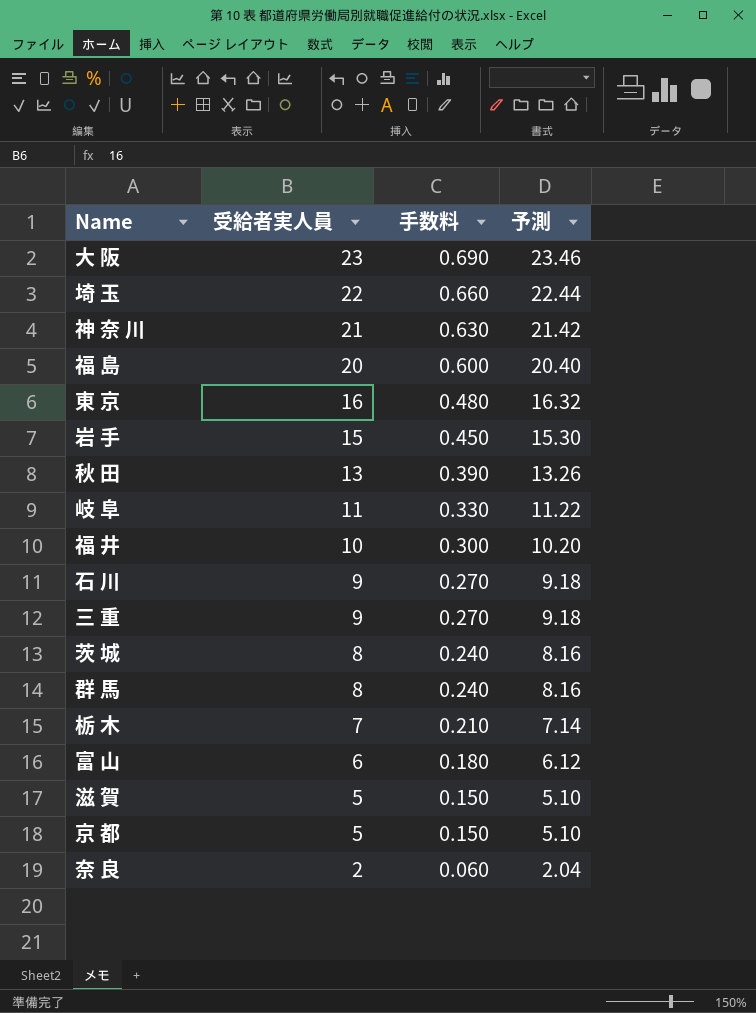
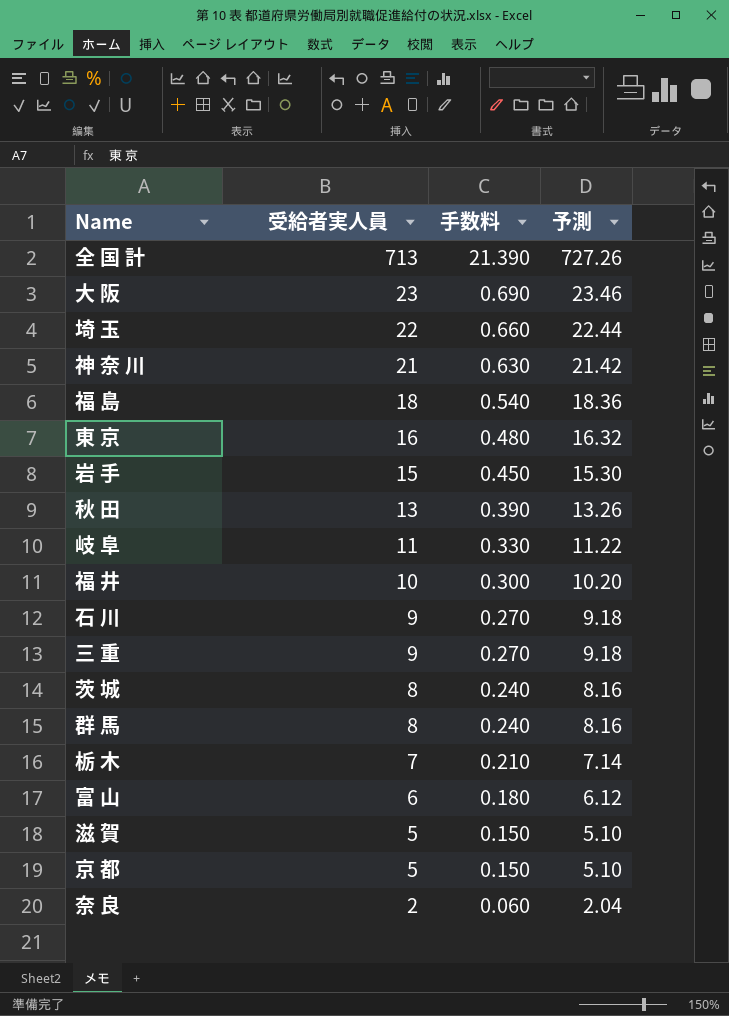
row 全 国 計: none -> 713 | 21.390 | 727.26
福 島 | 受給者実人員: 20 -> 18
福 島 | 手数料: 0.600 -> 0.540
福 島 | 予測: 20.40 -> 18.36

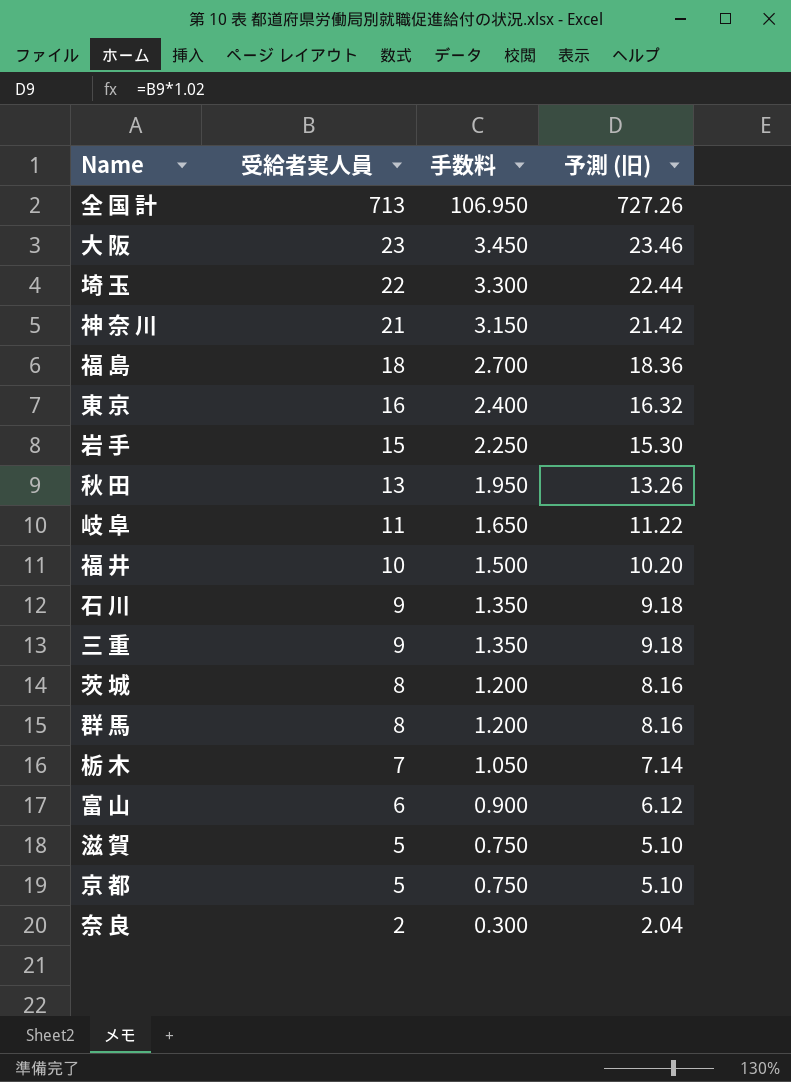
column 手数料 | formula: [受給者実人員] * 0.03 -> [受給者実人員] * 0.15
column name: 予測 -> 予測 (旧)

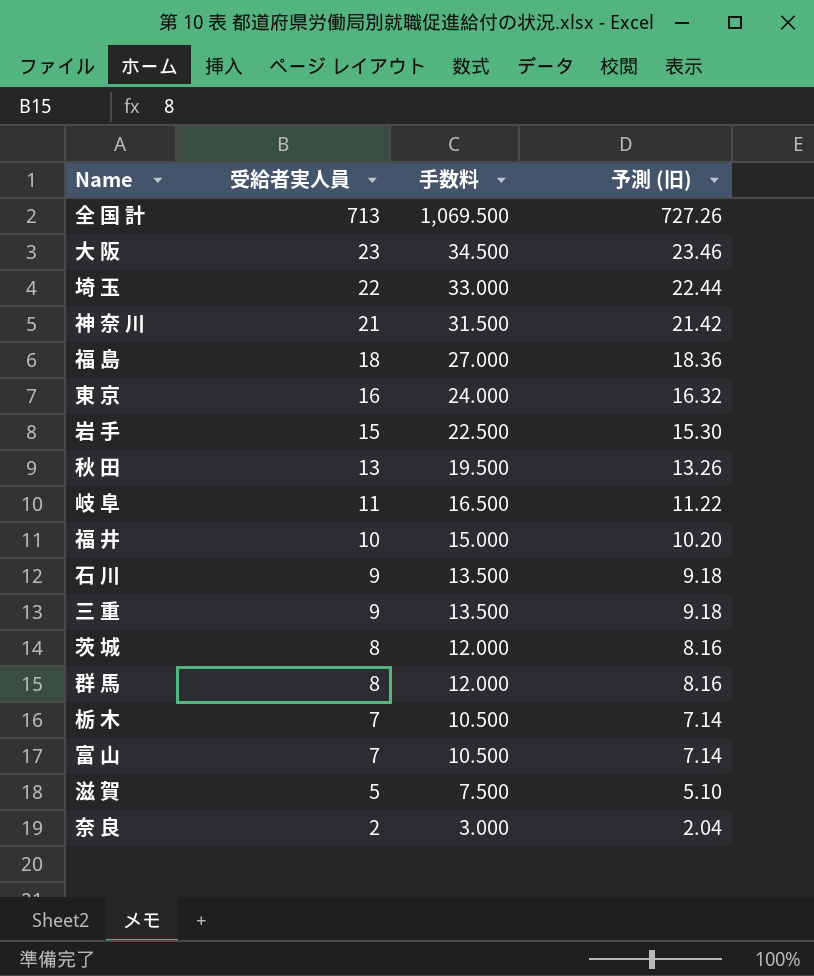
column 手数料 | formula: [受給者実人員] * 0.15 -> [受給者実人員] * 1.5
row 京 都: 5 | 0.750 | 5.10 -> none
富 山 | 受給者実人員: 6 -> 7
富 山 | 予測 (旧): 6.12 -> 7.14

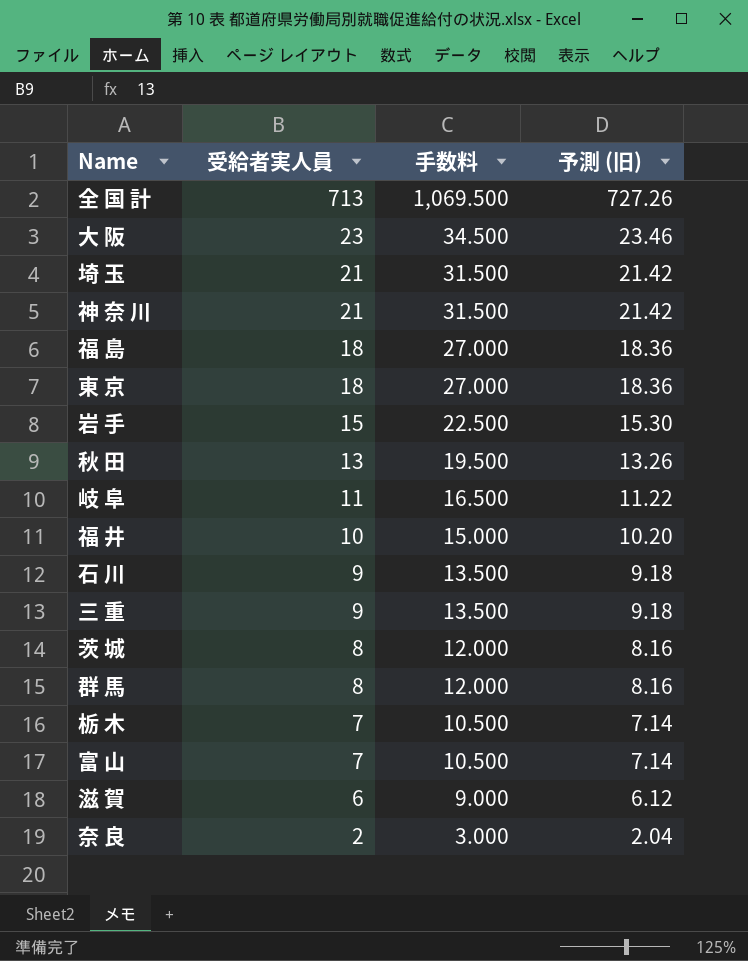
埼 玉 | 受給者実人員: 22 -> 21
埼 玉 | 手数料: 33.000 -> 31.500
埼 玉 | 予測 (旧): 22.44 -> 21.42
東 京 | 受給者実人員: 16 -> 18
東 京 | 手数料: 24.000 -> 27.000
東 京 | 予測 (旧): 16.32 -> 18.36
滋 賀 | 受給者実人員: 5 -> 6
滋 賀 | 手数料: 7.500 -> 9.000
滋 賀 | 予測 (旧): 5.10 -> 6.12

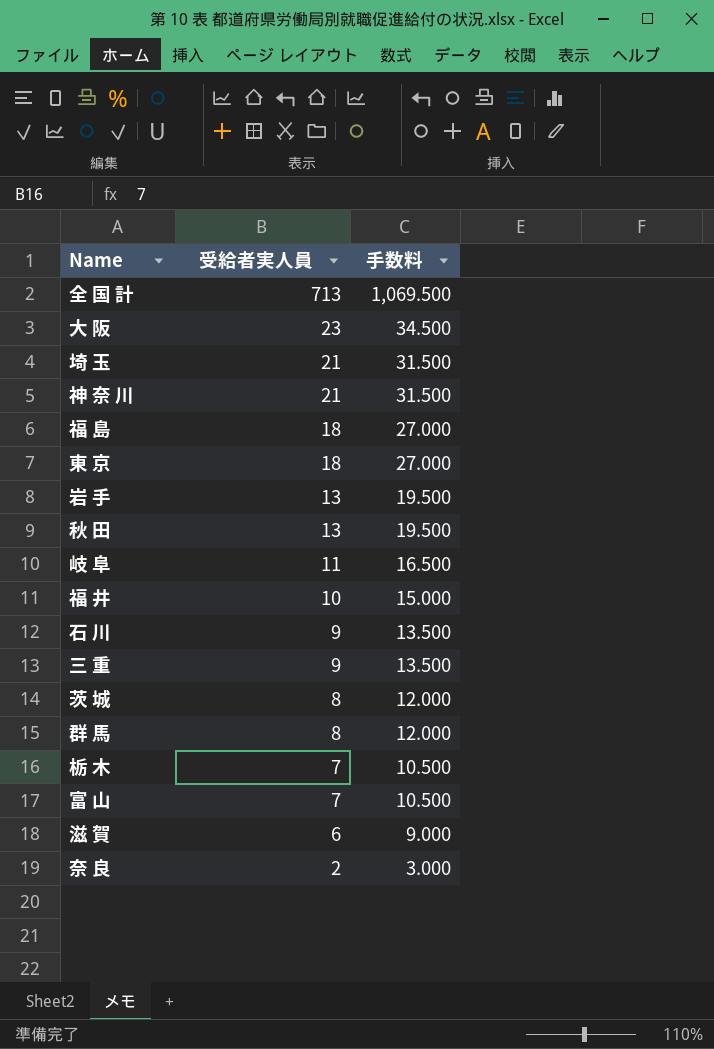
column 予測 (旧) | formula: [受給者実人員] * 1.02 -> none
岩 手 | 受給者実人員: 15 -> 13
岩 手 | 手数料: 22.500 -> 19.500

